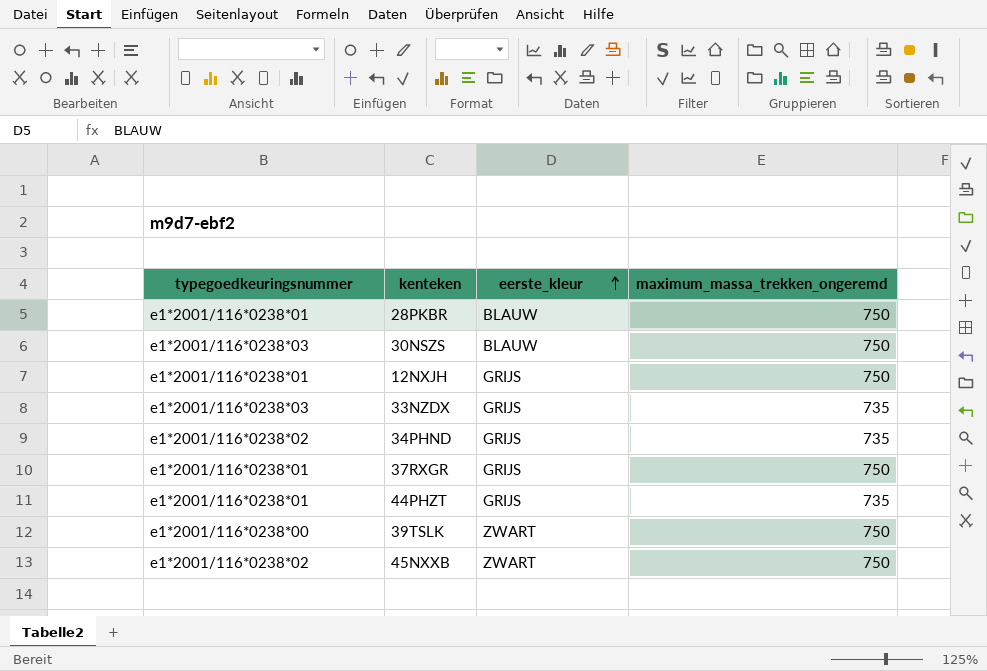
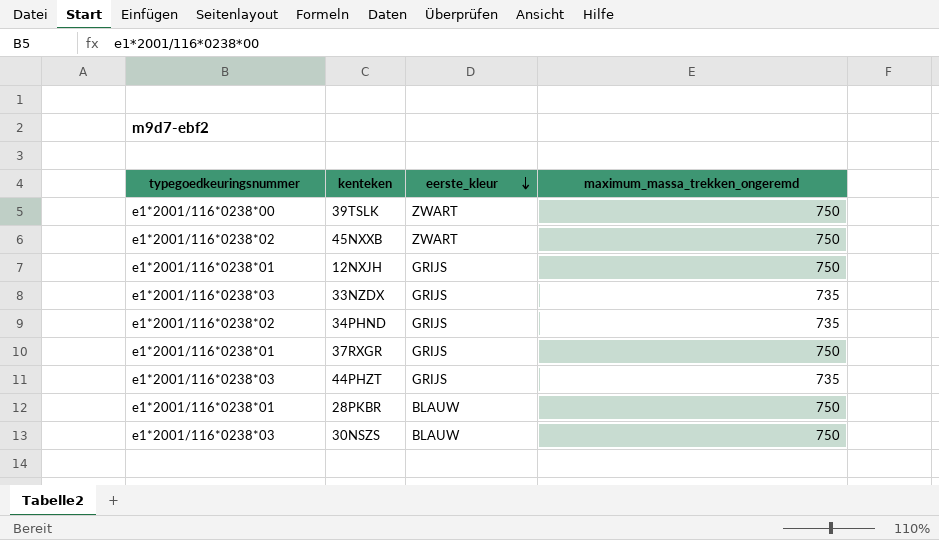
row order: eerste_kleur ascending -> eerste_kleur descending
44PHZT | typegoedkeuringsnummer: e1*2001/116*0238*01 -> e1*2001/116*0238*03

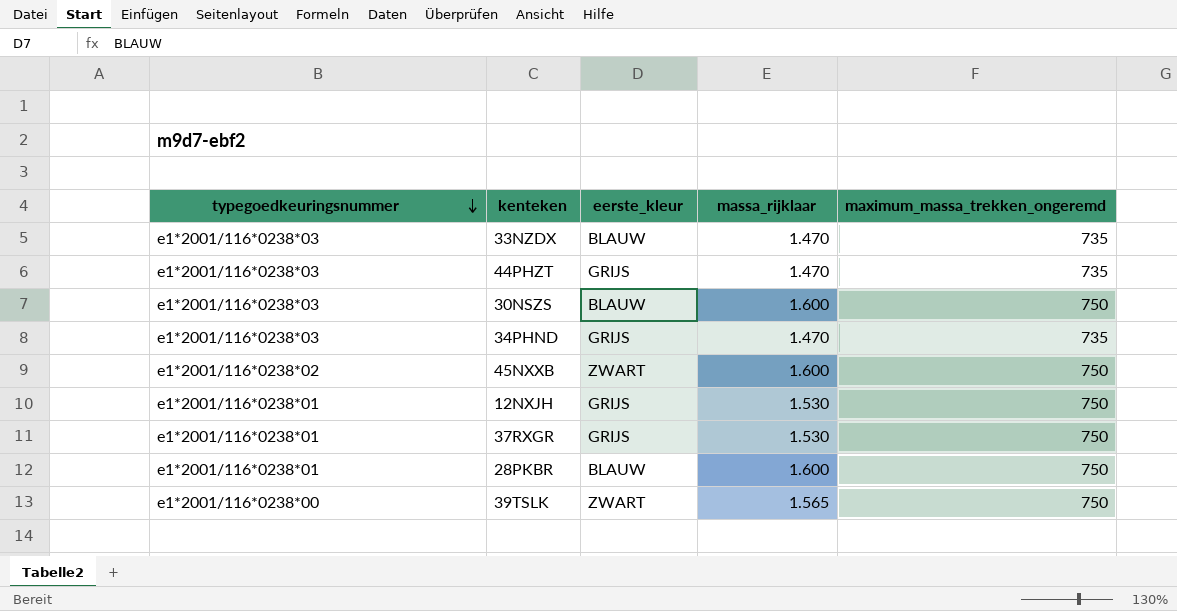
row order: eerste_kleur descending -> typegoedkeuringsnummer descending
column massa_rijklaar | position: none -> 4
33NZDX | eerste_kleur: GRIJS -> BLAUW
34PHND | typegoedkeuringsnummer: e1*2001/116*0238*02 -> e1*2001/116*0238*03

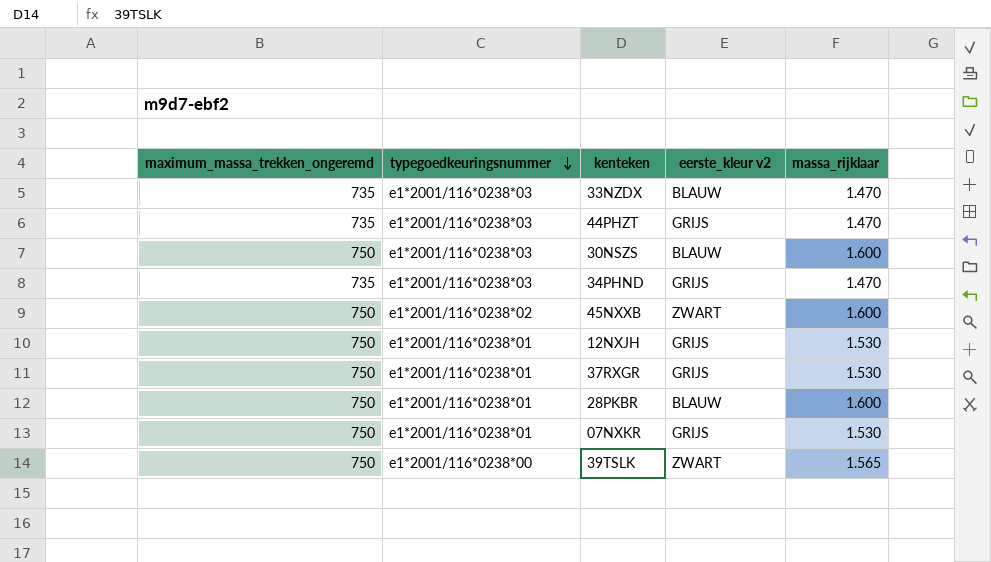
column maximum_massa_trekken_ongeremd | position: 5 -> 1
column name: eerste_kleur -> eerste_kleur v2
row 07NXKR: none -> 750 | e1*2001/116*0238*01 | GRIJS | 1.530

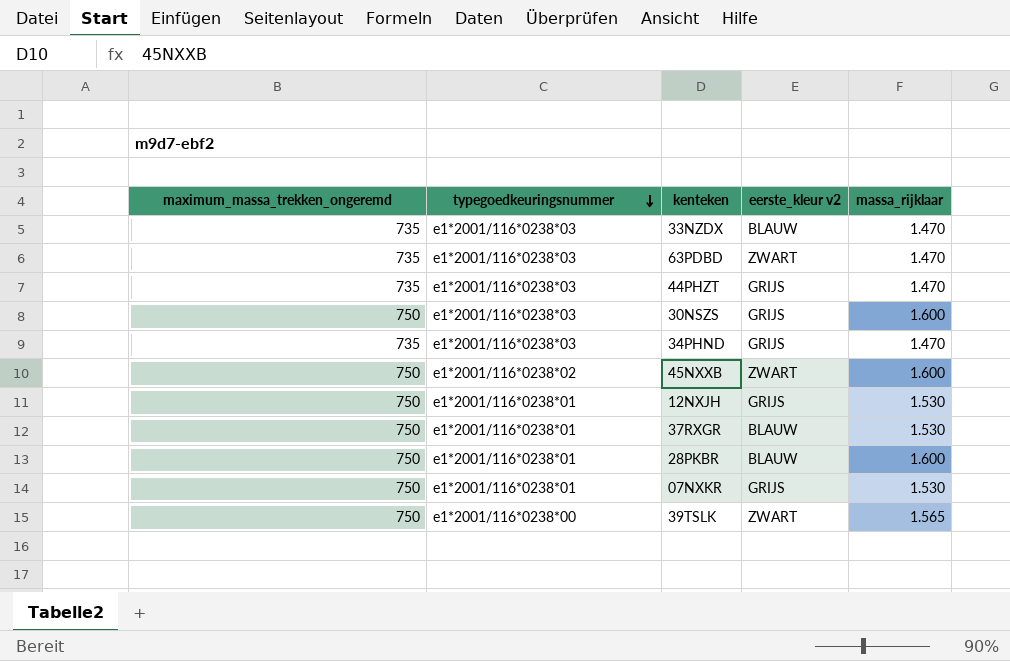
row 63PDBD: none -> 735 | e1*2001/116*0238*03 | ZWART | 1.470
30NSZS | eerste_kleur v2: BLAUW -> GRIJS
37RXGR | eerste_kleur v2: GRIJS -> BLAUW

